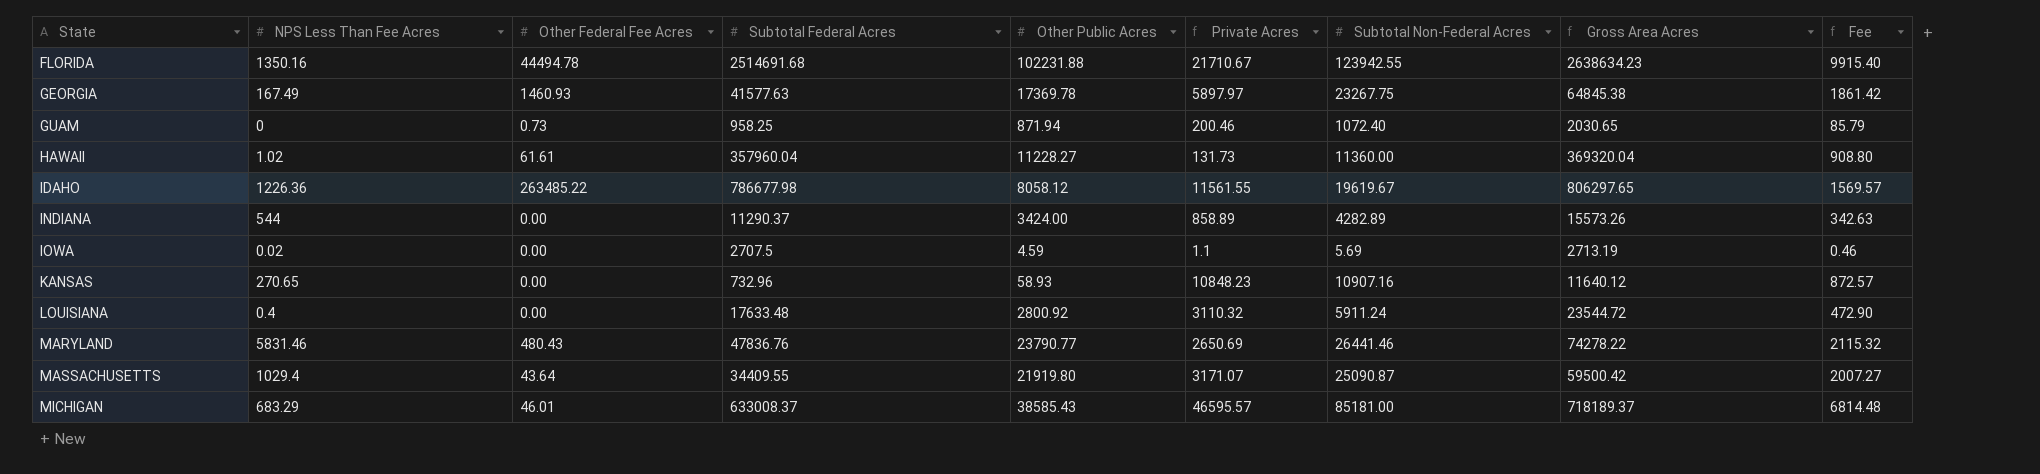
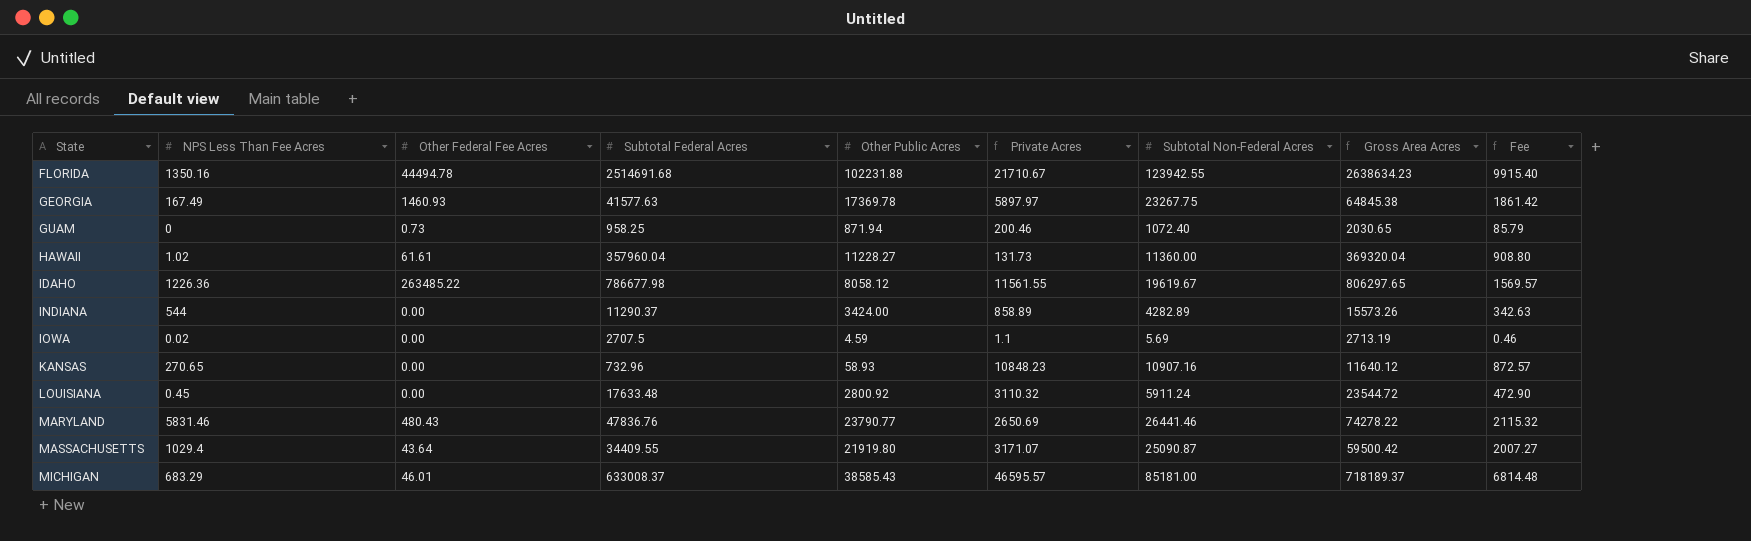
LOUISIANA | NPS Less Than Fee Acres: 0.4 -> 0.45

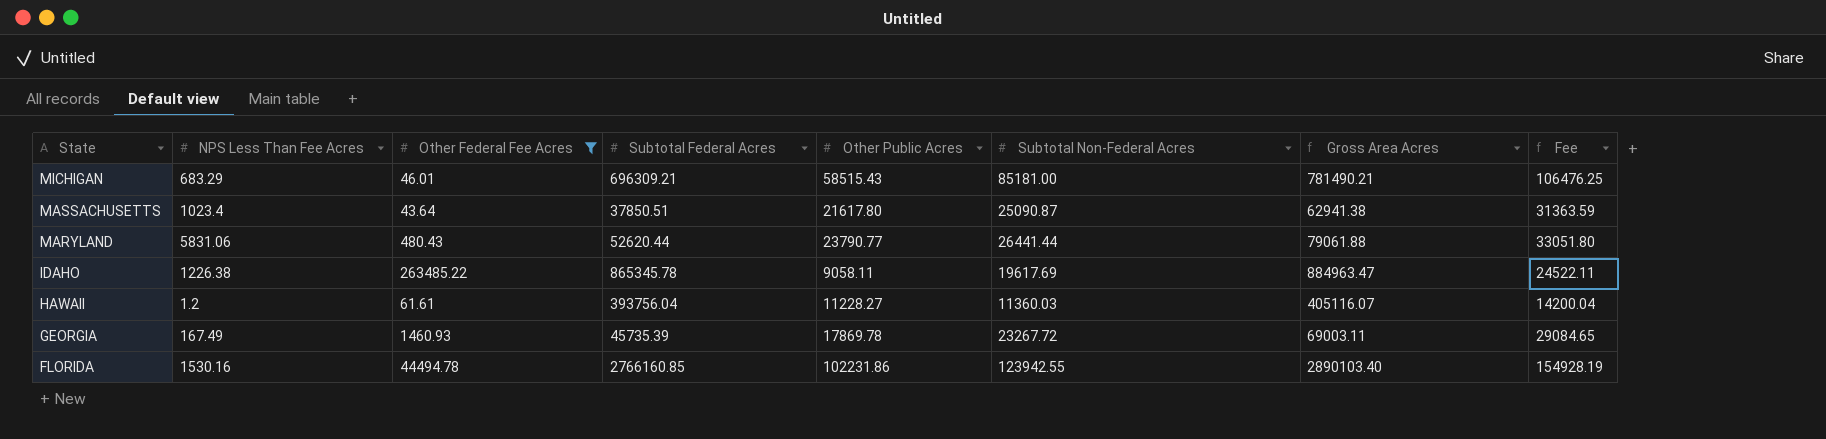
filter: none -> Other Federal Fee Acres >= 43.64
row order: State ascending -> State descending
column Private Acres | formula: [Subtotal Non-Federal Acres] - [Other Public Acres] -> none
column Fee | formula: [Subtotal Non-Federal Acres] * 0.08 -> [Subtotal Non-Federal Acres] * 1.25
MICHIGAN | Subtotal Federal Acres: 633008.37 -> 696309.21
MICHIGAN | Other Public Acres: 38585.43 -> 58515.43
MICHIGAN | Gross Area Acres: 718189.37 -> 781490.21
MASSACHUSETTS | NPS Less Than Fee Acres: 1029.4 -> 1023.4
MASSACHUSETTS | Subtotal Federal Acres: 34409.55 -> 37850.51
MASSACHUSETTS | Other Public Acres: 21919.80 -> 21617.80
MASSACHUSETTS | Gross Area Acres: 59500.42 -> 62941.38
MARYLAND | NPS Less Than Fee Acres: 5831.46 -> 5831.06
MARYLAND | Subtotal Federal Acres: 47836.76 -> 52620.44
MARYLAND | Subtotal Non-Federal Acres: 26441.46 -> 26441.44
MARYLAND | Gross Area Acres: 74278.22 -> 79061.88
IDAHO | NPS Less Than Fee Acres: 1226.36 -> 1226.38
IDAHO | Subtotal Federal Acres: 786677.98 -> 865345.78
IDAHO | Other Public Acres: 8058.12 -> 9058.11
IDAHO | Subtotal Non-Federal Acres: 19619.67 -> 19617.69
IDAHO | Gross Area Acres: 806297.65 -> 884963.47
HAWAII | NPS Less Than Fee Acres: 1.02 -> 1.2
HAWAII | Subtotal Federal Acres: 357960.04 -> 393756.04
HAWAII | Subtotal Non-Federal Acres: 11360.00 -> 11360.03
HAWAII | Gross Area Acres: 369320.04 -> 405116.07
GEORGIA | Subtotal Federal Acres: 41577.63 -> 45735.39
GEORGIA | Other Public Acres: 17369.78 -> 17869.78
GEORGIA | Subtotal Non-Federal Acres: 23267.75 -> 23267.72
GEORGIA | Gross Area Acres: 64845.38 -> 69003.11
FLORIDA | NPS Less Than Fee Acres: 1350.16 -> 1530.16
FLORIDA | Subtotal Federal Acres: 2514691.68 -> 2766160.85
FLORIDA | Other Public Acres: 102231.88 -> 102231.86
FLORIDA | Gross Area Acres: 2638634.23 -> 2890103.40

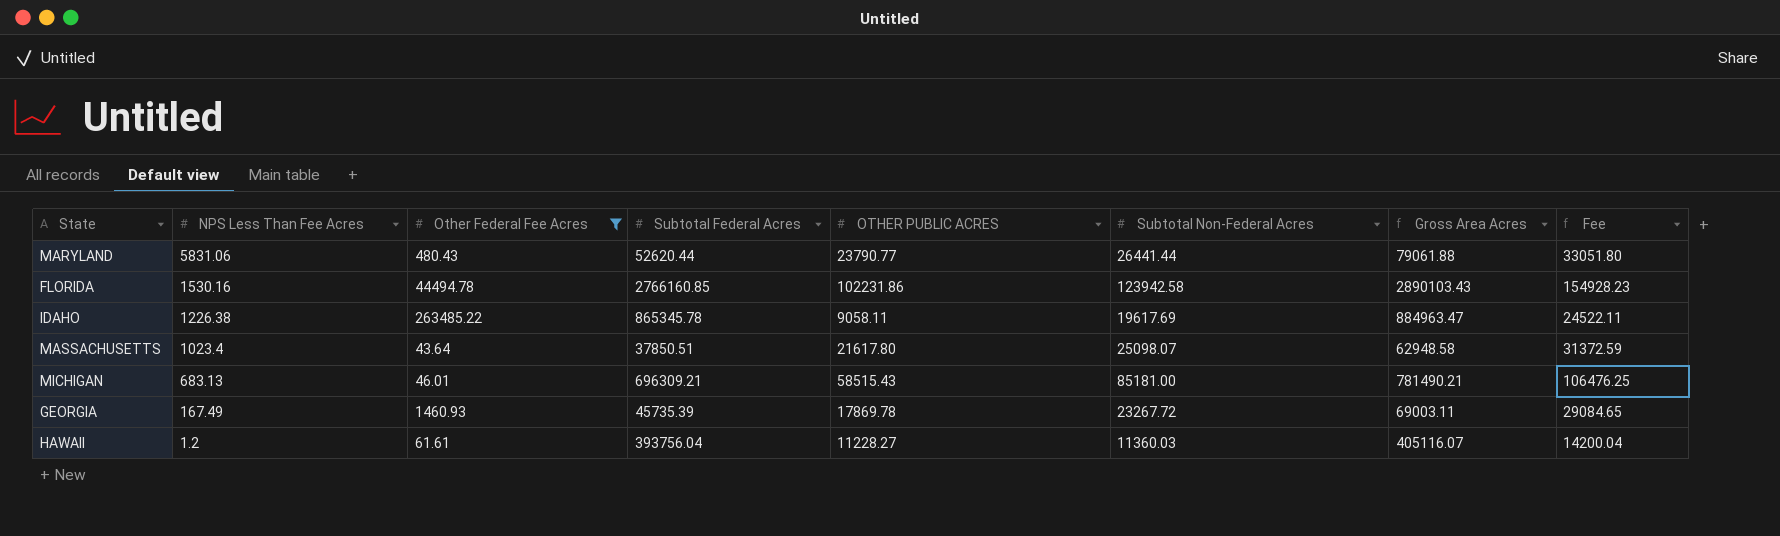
row order: State descending -> NPS Less Than Fee Acres descending
column name: Other Public Acres -> OTHER PUBLIC ACRES
FLORIDA | Subtotal Non-Federal Acres: 123942.55 -> 123942.58
FLORIDA | Gross Area Acres: 2890103.40 -> 2890103.43
FLORIDA | Fee: 154928.19 -> 154928.23
MASSACHUSETTS | Subtotal Non-Federal Acres: 25090.87 -> 25098.07
MASSACHUSETTS | Gross Area Acres: 62941.38 -> 62948.58
MASSACHUSETTS | Fee: 31363.59 -> 31372.59
MICHIGAN | NPS Less Than Fee Acres: 683.29 -> 683.13

